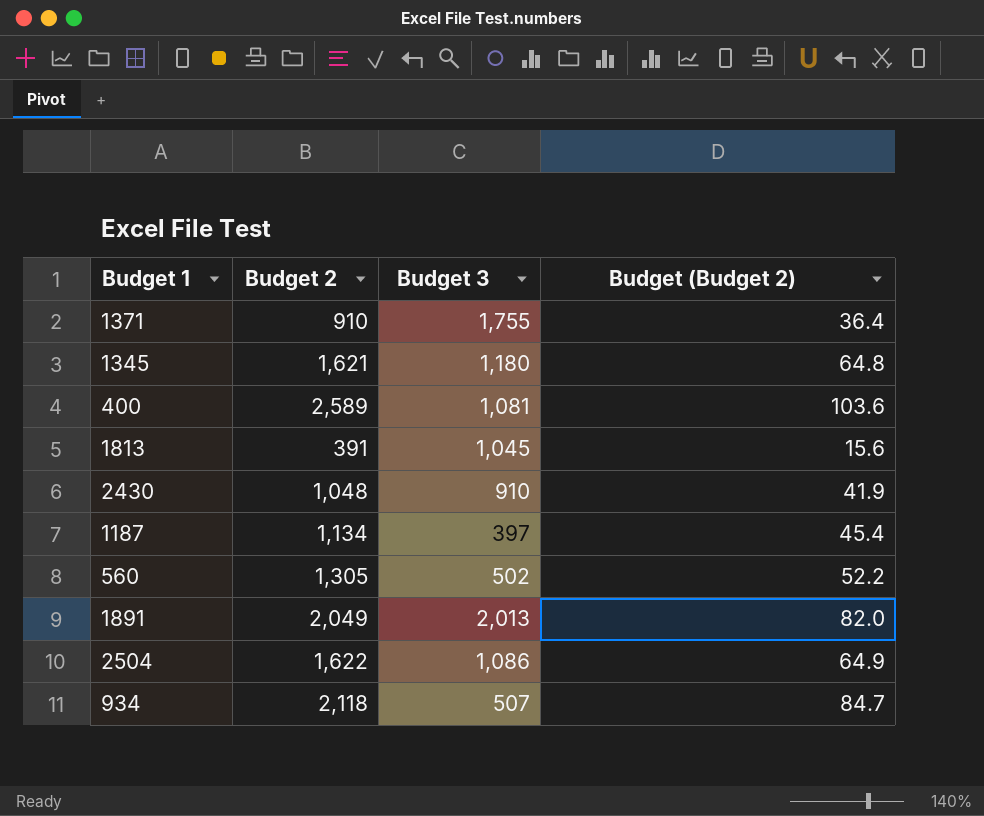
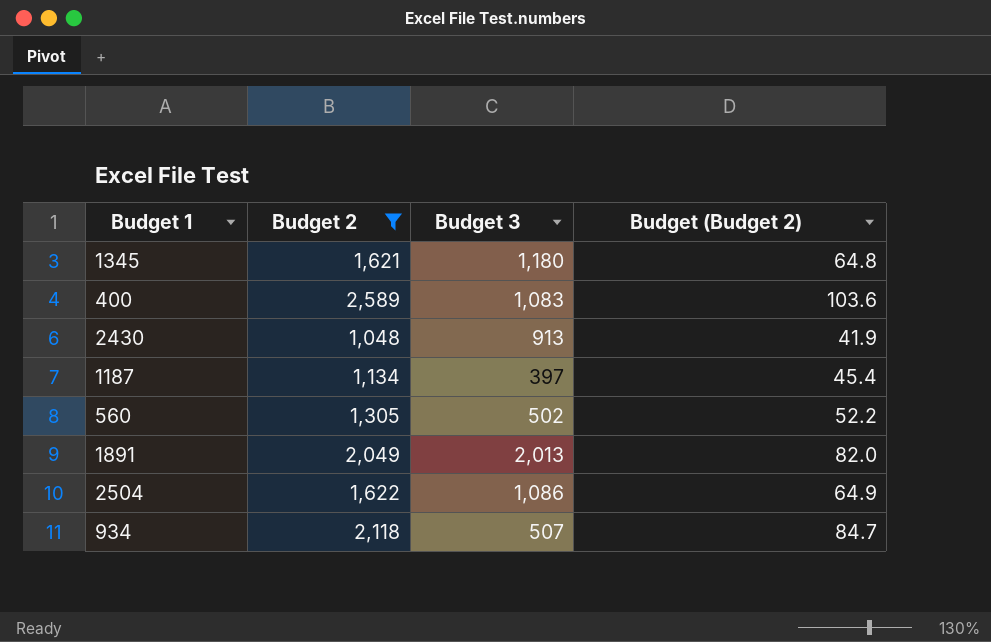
filter: none -> Budget 2 >= 1,048
400 | Budget 3: 1,081 -> 1,083
2430 | Budget 3: 910 -> 913

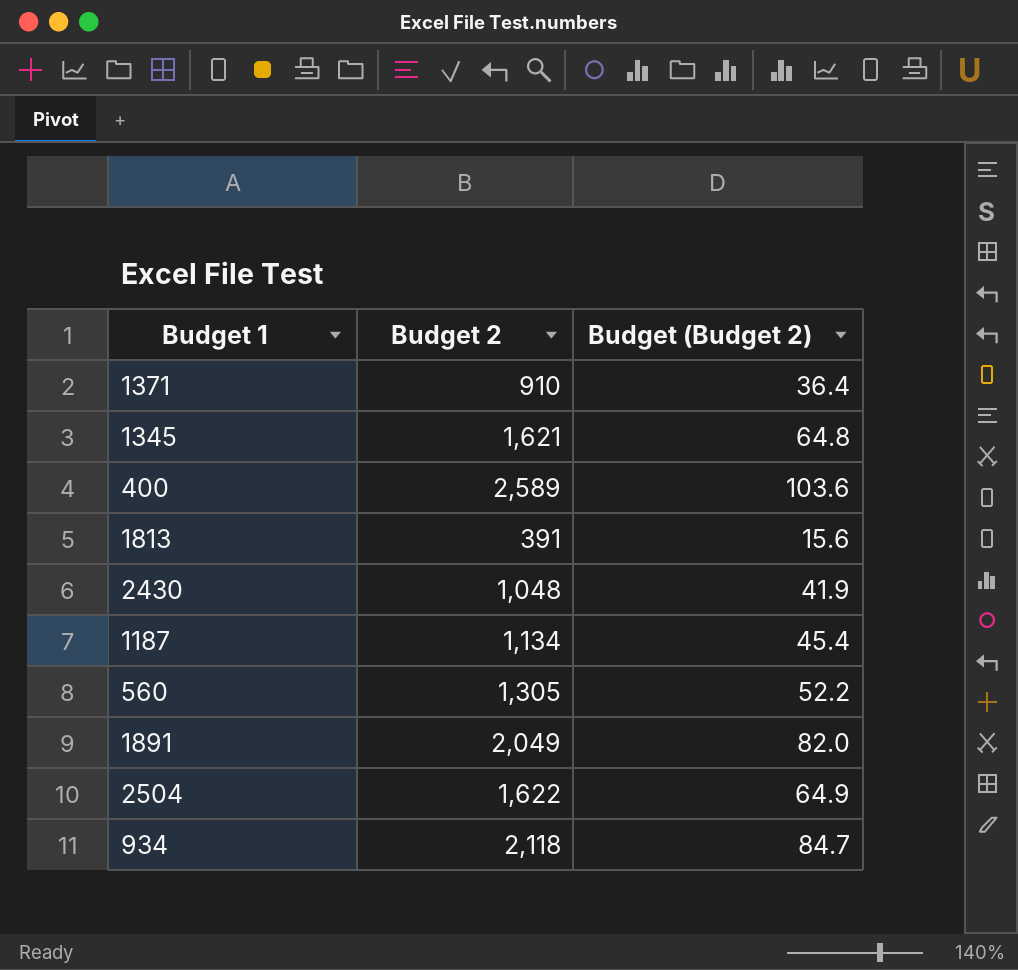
filter: Budget 2 >= 1,048 -> none
column Budget 3 | position: 3 -> none

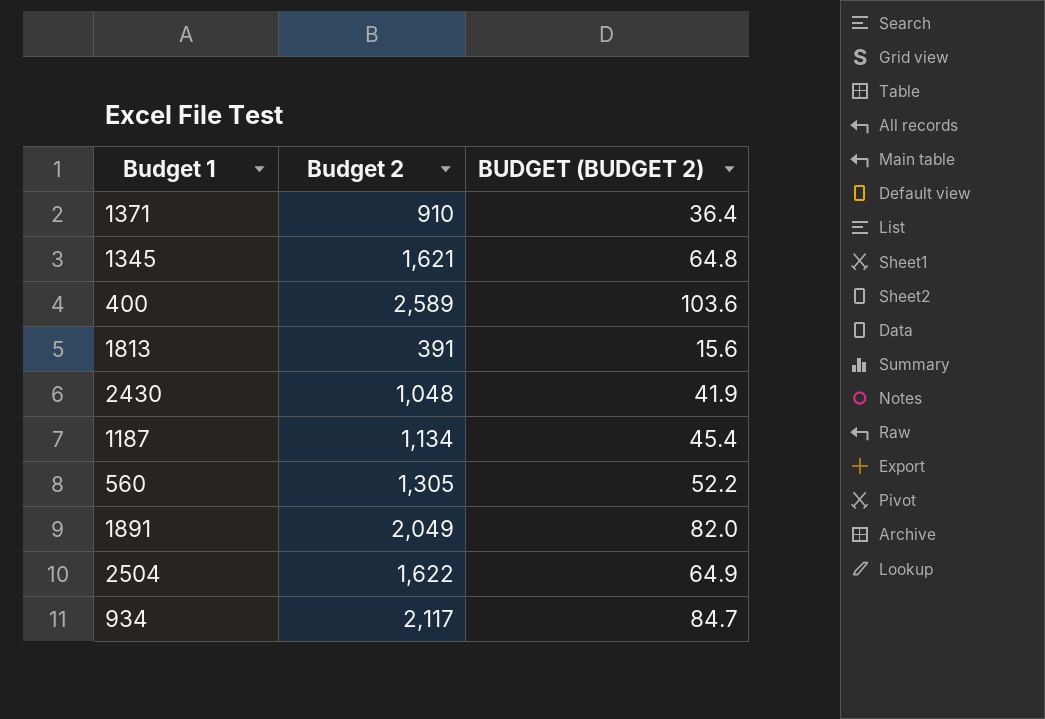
column name: Budget (Budget 2) -> BUDGET (BUDGET 2)
934 | Budget 2: 2,118 -> 2,117

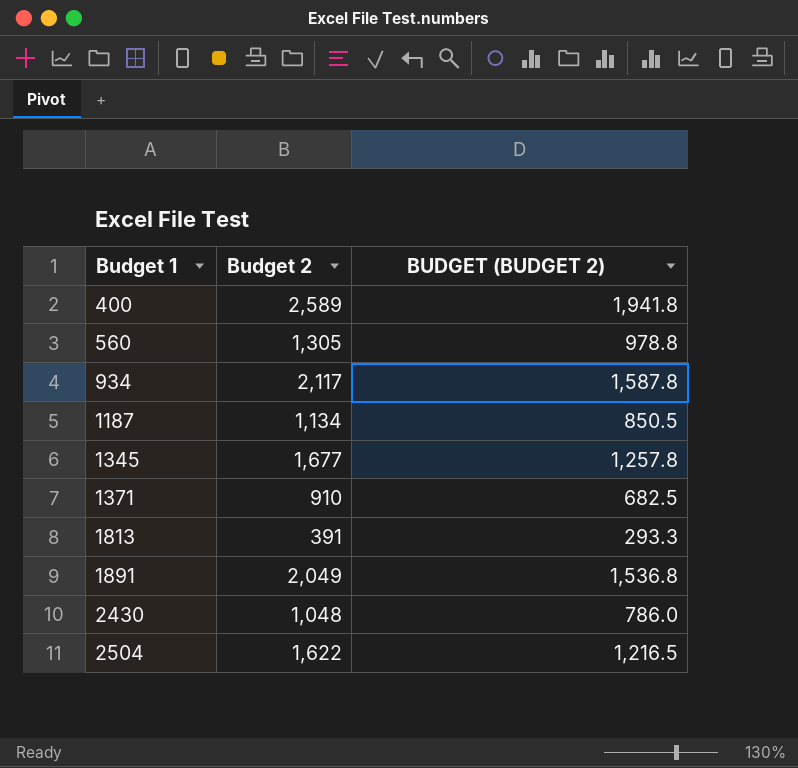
row order: none -> Budget 1 ascending
column BUDGET (BUDGET 2) | formula: [Budget 2] * 0.04 -> [Budget 2] * 0.75
1345 | Budget 2: 1,621 -> 1,677

